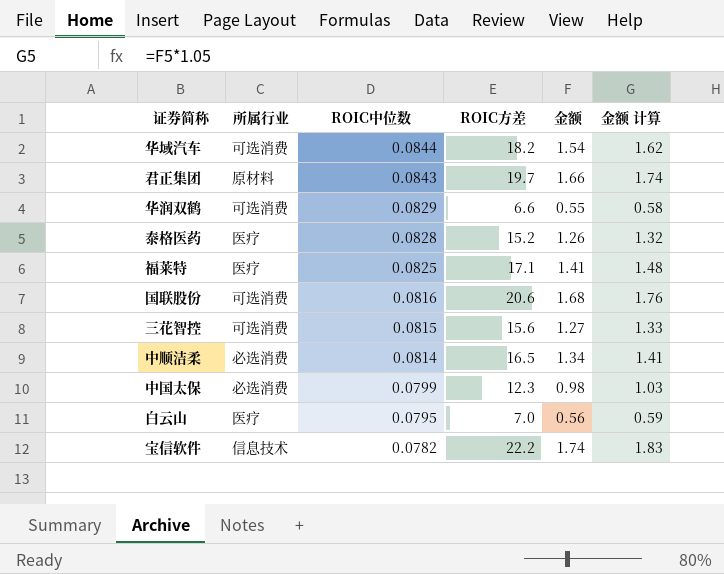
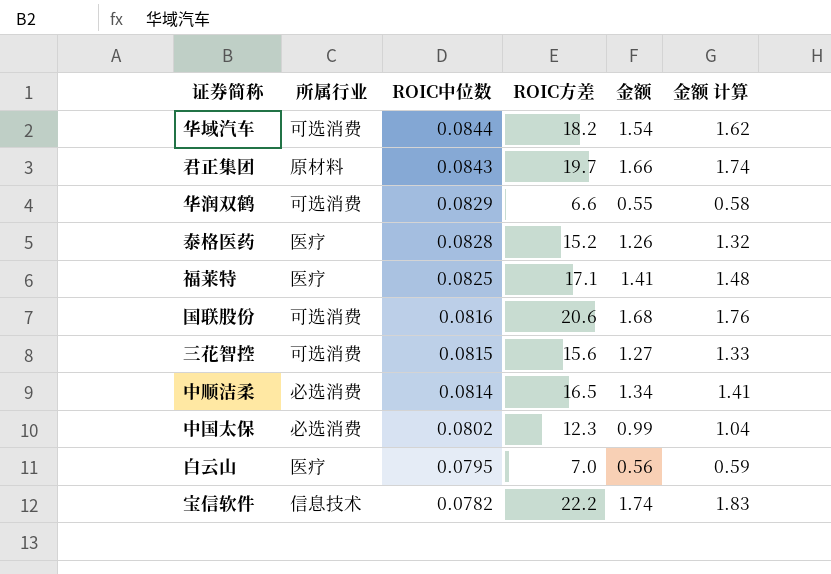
中国太保 | ROIC中位数: 0.0799 -> 0.0802
中国太保 | 金额: 0.98 -> 0.99
中国太保 | 金额 计算: 1.03 -> 1.04

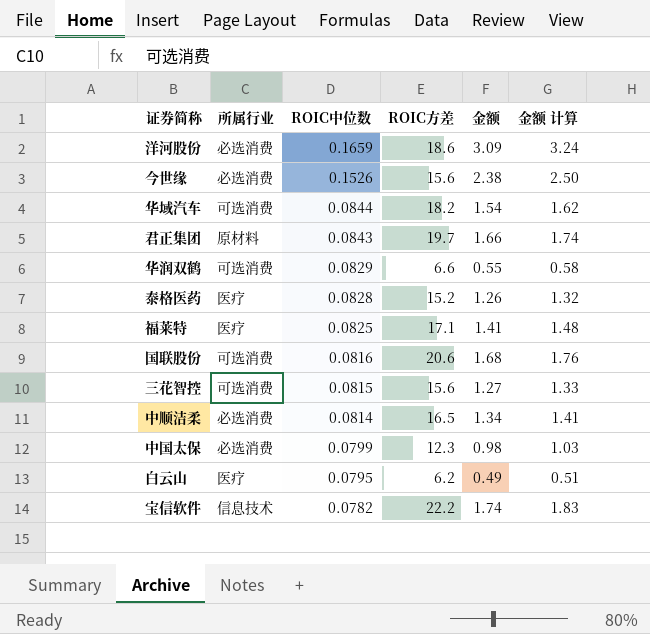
row 洋河股份: none -> 必选消费 | 0.1659 | 18.6 | 3.09 | 3.24
row 今世缘: none -> 必选消费 | 0.1526 | 15.6 | 2.38 | 2.50
中国太保 | ROIC中位数: 0.0802 -> 0.0799
中国太保 | 金额: 0.99 -> 0.98
中国太保 | 金额 计算: 1.04 -> 1.03
白云山 | ROIC方差: 7.0 -> 6.2
白云山 | 金额: 0.56 -> 0.49
白云山 | 金额 计算: 0.59 -> 0.51

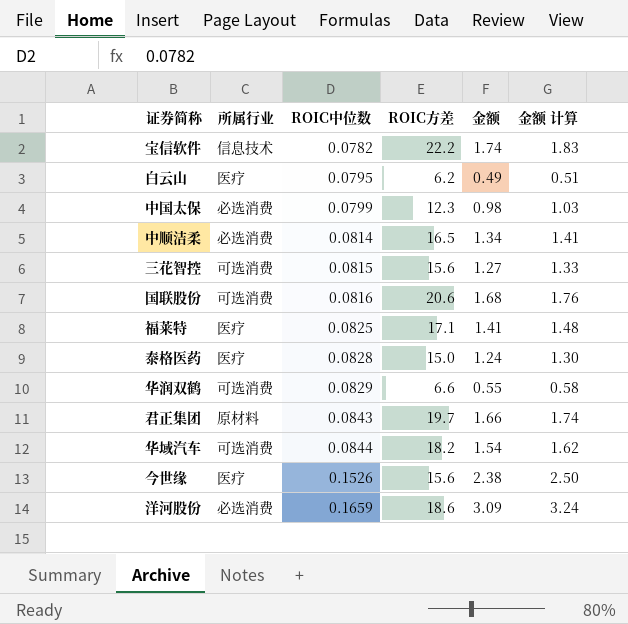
row order: ROIC中位数 descending -> ROIC中位数 ascending
泰格医药 | ROIC方差: 15.2 -> 15.0
泰格医药 | 金额: 1.26 -> 1.24
泰格医药 | 金额 计算: 1.32 -> 1.30
今世缘 | 所属行业: 必选消费 -> 医疗

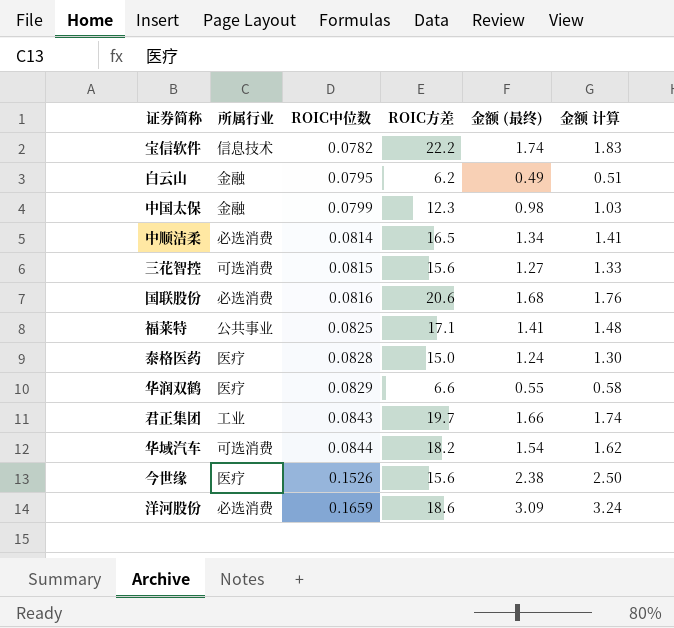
column name: 金额 -> 金额 (最终)
白云山 | 所属行业: 医疗 -> 金融
中国太保 | 所属行业: 必选消费 -> 金融
国联股份 | 所属行业: 可选消费 -> 必选消费
福莱特 | 所属行业: 医疗 -> 公共事业
华润双鹤 | 所属行业: 可选消费 -> 医疗
君正集团 | 所属行业: 原材料 -> 工业

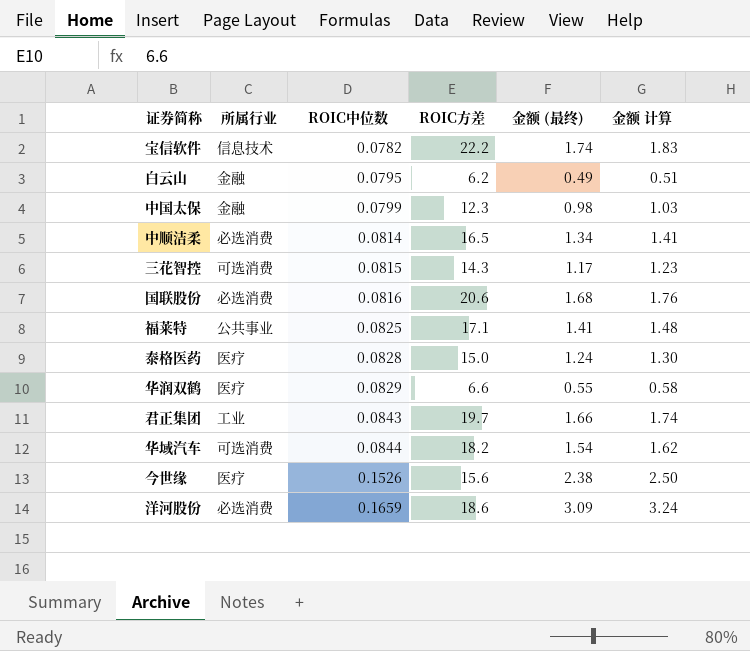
三花智控 | ROIC方差: 15.6 -> 14.3
三花智控 | 金额 (最终): 1.27 -> 1.17
三花智控 | 金额 计算: 1.33 -> 1.23

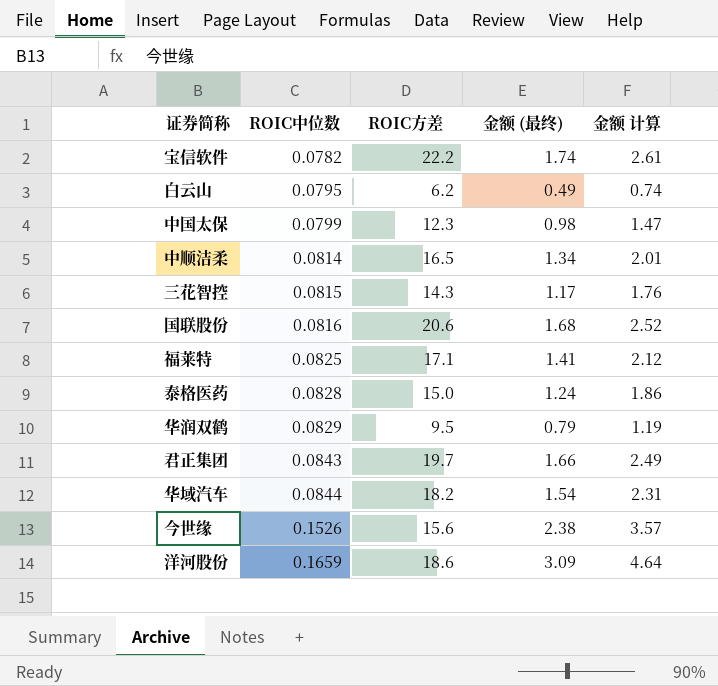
column 所属行业 | position: 2 -> none
column 金额 计算 | formula: [金额 (最终)] * 1.05 -> [金额 (最终)] * 1.5
华润双鹤 | ROIC方差: 6.6 -> 9.5
华润双鹤 | 金额 (最终): 0.55 -> 0.79

